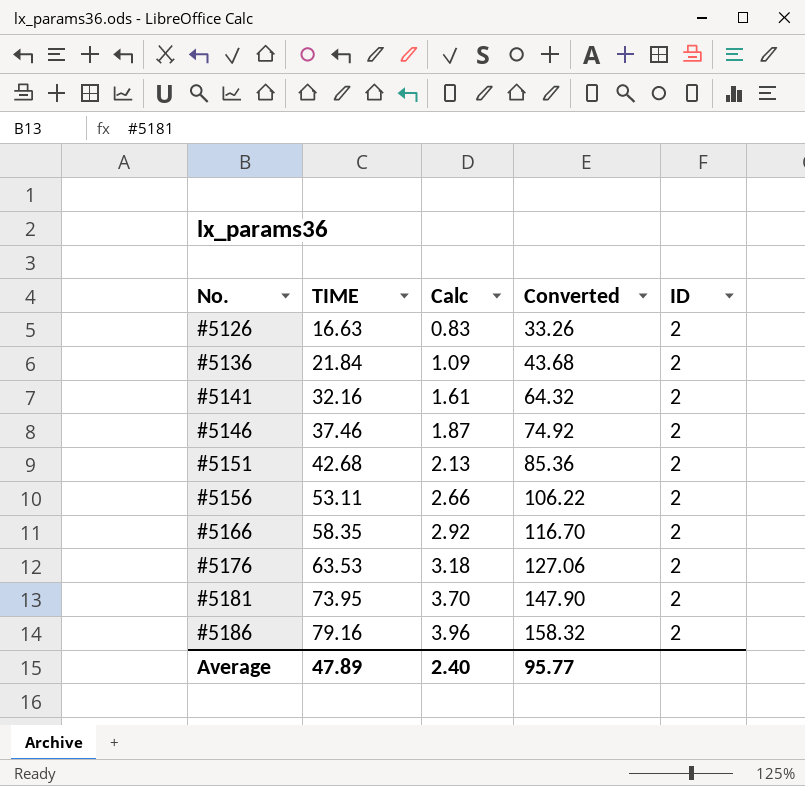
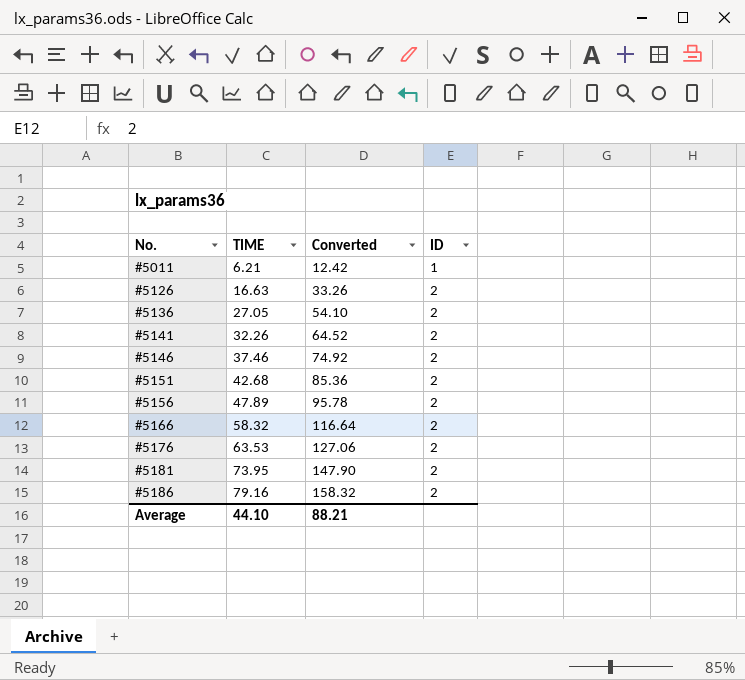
column Calc | formula: [TIME] * 0.05 -> none
row #5011: none -> 6.21 | 12.42 | 1
#5136 | TIME: 21.84 -> 27.05
#5136 | Converted: 43.68 -> 54.10
#5141 | TIME: 32.16 -> 32.26
#5141 | Converted: 64.32 -> 64.52
#5156 | TIME: 53.11 -> 47.89
#5156 | Converted: 106.22 -> 95.78
#5166 | TIME: 58.35 -> 58.32
#5166 | Converted: 116.70 -> 116.64
Average | TIME: 47.89 -> 44.10
Average | Converted: 95.77 -> 88.21

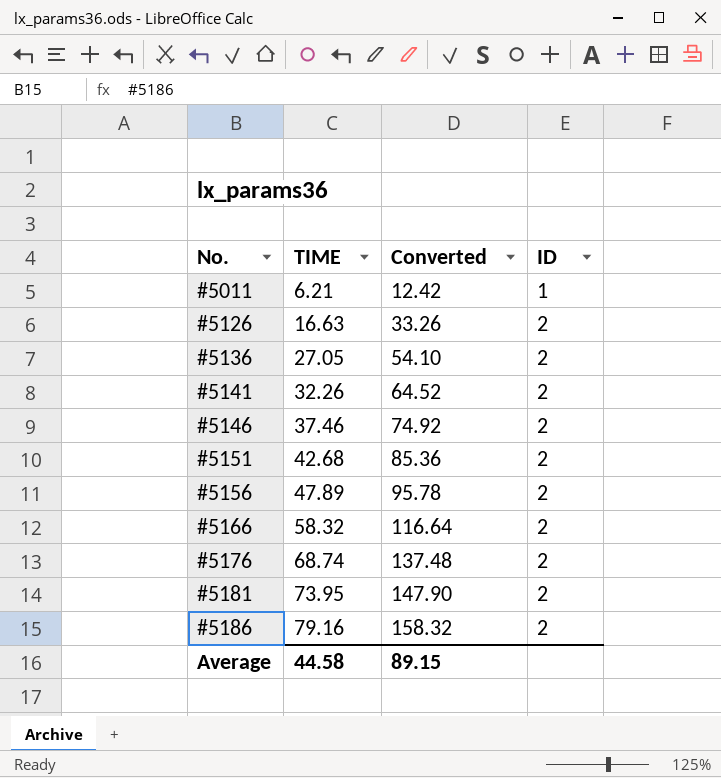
#5176 | TIME: 63.53 -> 68.74
#5176 | Converted: 127.06 -> 137.48
Average | TIME: 44.10 -> 44.58
Average | Converted: 88.21 -> 89.15

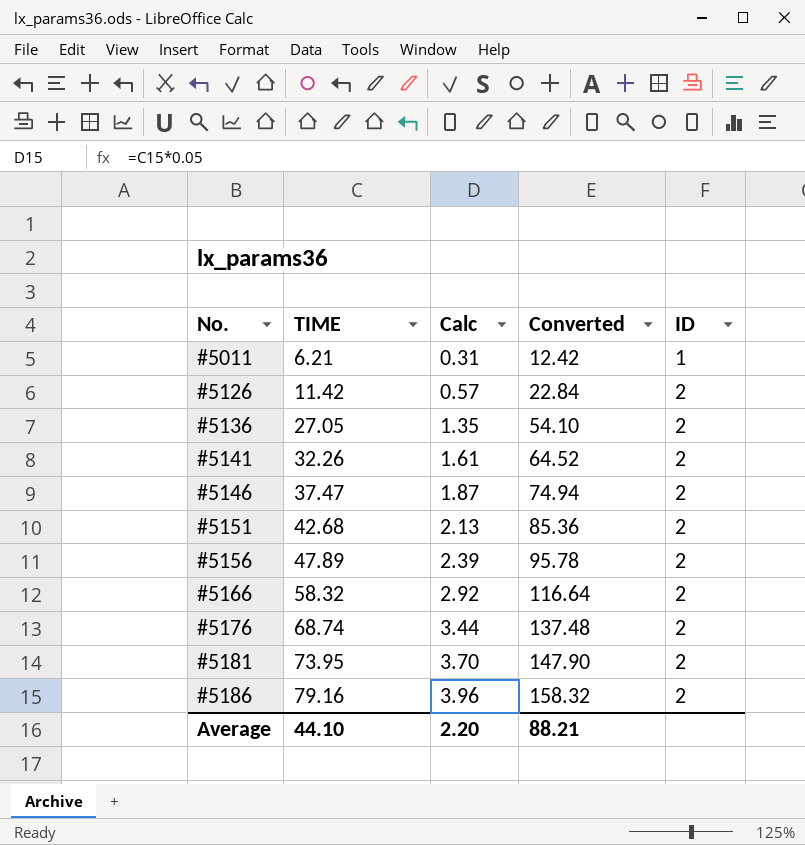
column Calc | formula: none -> [TIME] * 0.05
#5126 | TIME: 16.63 -> 11.42
#5126 | Converted: 33.26 -> 22.84
#5146 | TIME: 37.46 -> 37.47
#5146 | Converted: 74.92 -> 74.94
Average | TIME: 44.58 -> 44.10
Average | Converted: 89.15 -> 88.21

